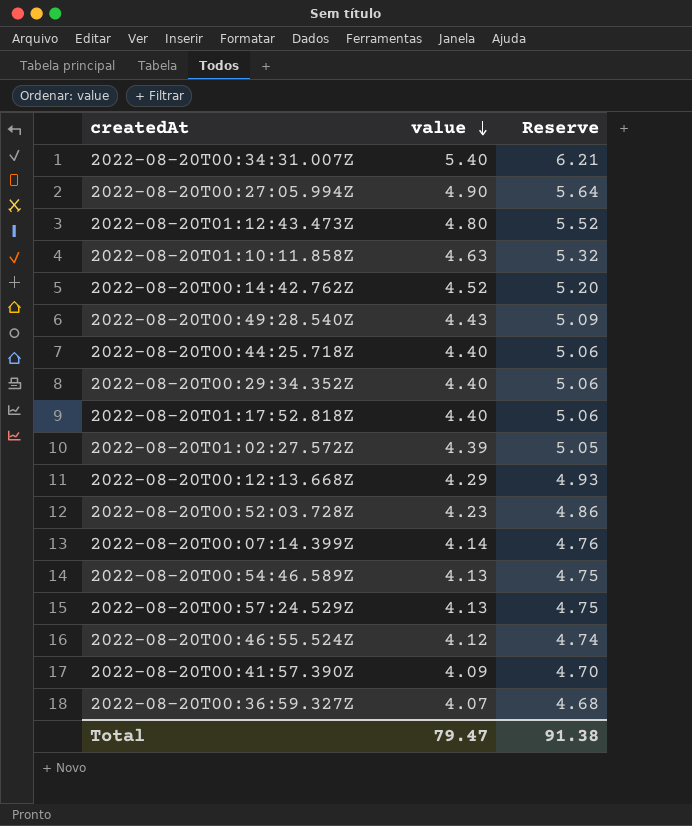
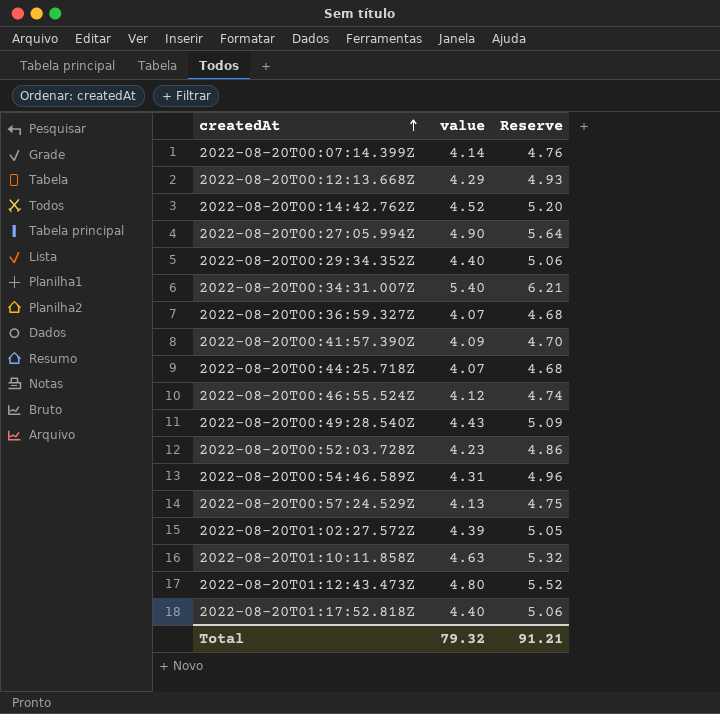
row order: value descending -> createdAt ascending
2022-08-20T00:44:25.718Z | value: 4.40 -> 4.07
2022-08-20T00:44:25.718Z | Reserve: 5.06 -> 4.68
2022-08-20T00:54:46.589Z | value: 4.13 -> 4.31
2022-08-20T00:54:46.589Z | Reserve: 4.75 -> 4.96
Total | value: 79.47 -> 79.32
Total | Reserve: 91.38 -> 91.21

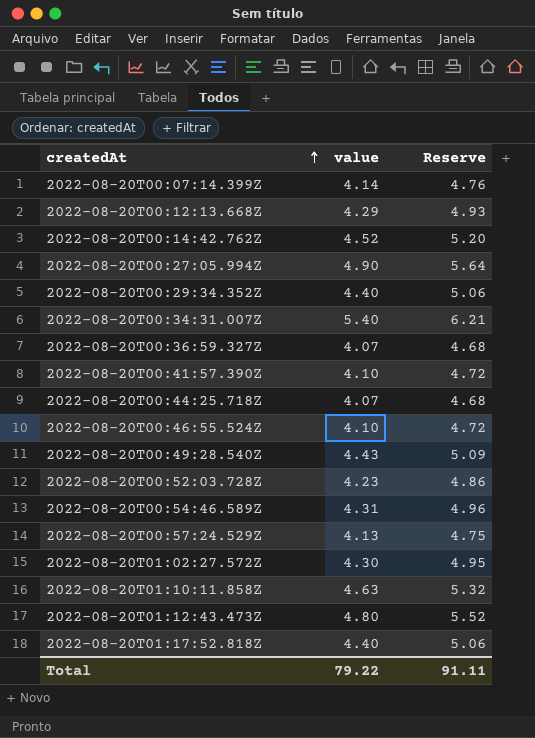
2022-08-20T00:41:57.390Z | value: 4.09 -> 4.10
2022-08-20T00:41:57.390Z | Reserve: 4.70 -> 4.72
2022-08-20T00:46:55.524Z | value: 4.12 -> 4.10
2022-08-20T00:46:55.524Z | Reserve: 4.74 -> 4.72
2022-08-20T01:02:27.572Z | value: 4.39 -> 4.30
2022-08-20T01:02:27.572Z | Reserve: 5.05 -> 4.95
Total | value: 79.32 -> 79.22
Total | Reserve: 91.21 -> 91.11

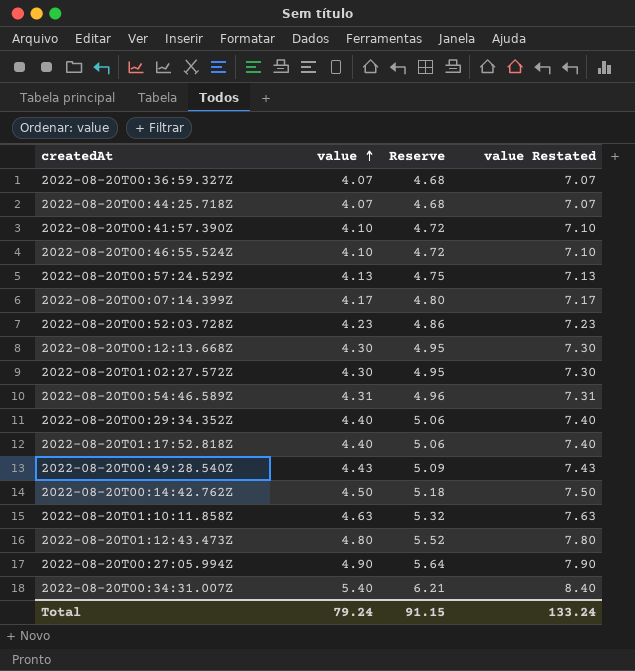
row order: createdAt ascending -> value ascending
column value Restated | formula: none -> [value] + 3
2022-08-20T00:07:14.399Z | value: 4.14 -> 4.17
2022-08-20T00:07:14.399Z | Reserve: 4.76 -> 4.80
2022-08-20T00:12:13.668Z | value: 4.29 -> 4.30
2022-08-20T00:12:13.668Z | Reserve: 4.93 -> 4.95
2022-08-20T00:14:42.762Z | value: 4.52 -> 4.50
2022-08-20T00:14:42.762Z | Reserve: 5.20 -> 5.18
Total | value: 79.22 -> 79.24
Total | Reserve: 91.11 -> 91.15

